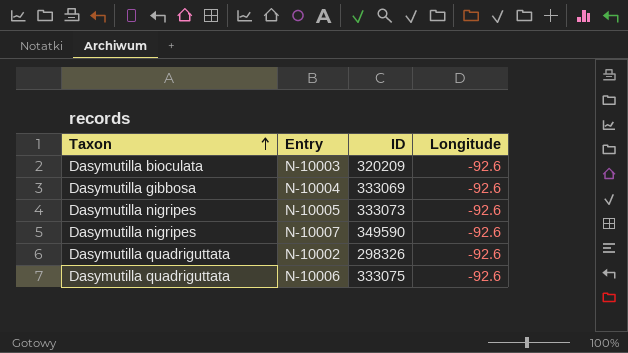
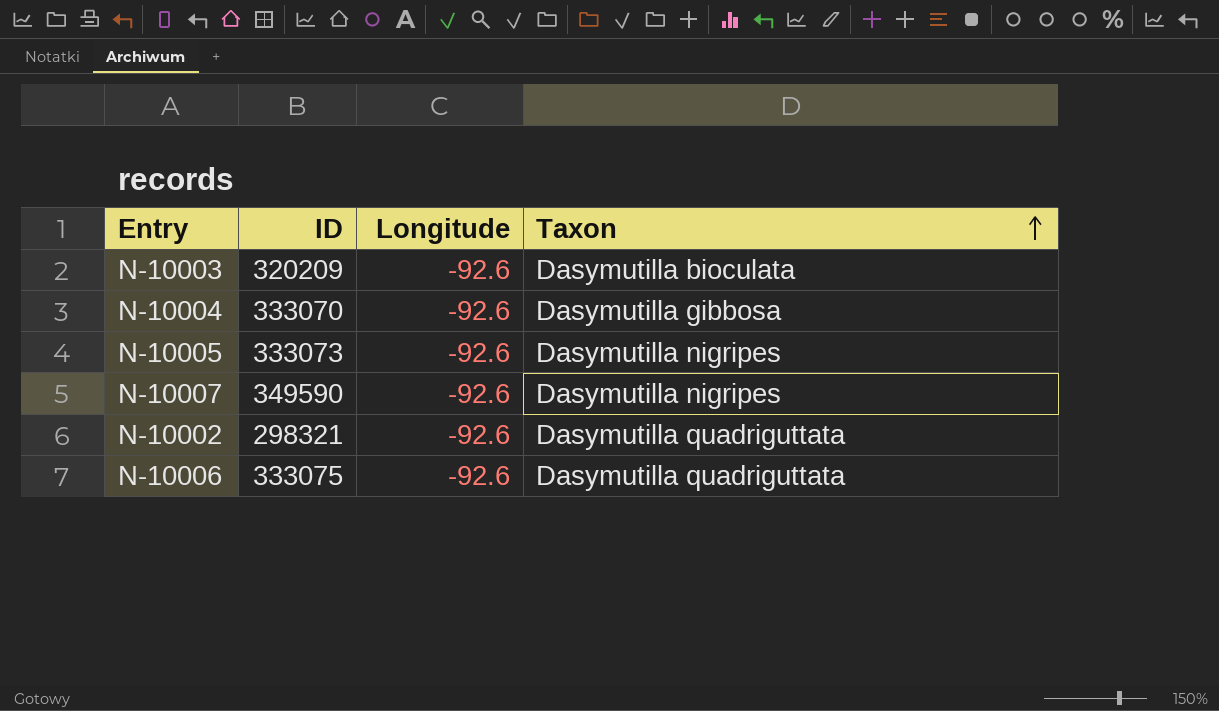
column Taxon | position: 1 -> 4
N-10004 | ID: 333069 -> 333070
N-10002 | ID: 298326 -> 298321

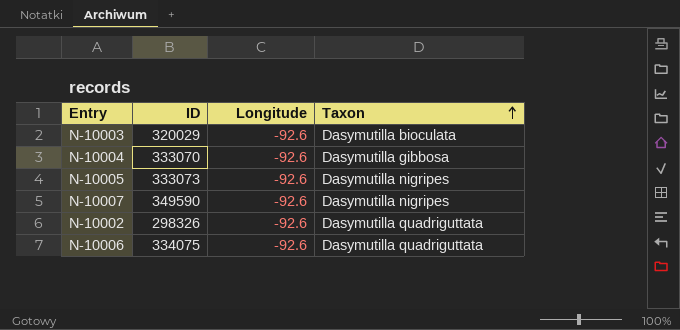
N-10003 | ID: 320209 -> 320029
N-10002 | ID: 298321 -> 298326
N-10006 | ID: 333075 -> 334075

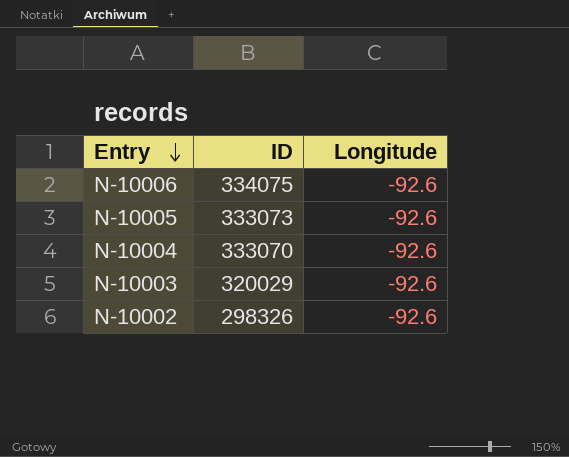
row order: Taxon ascending -> Entry descending
column Taxon | position: 4 -> none
row N-10007: 349590 | -92.6 | Dasymutilla nigripes -> none

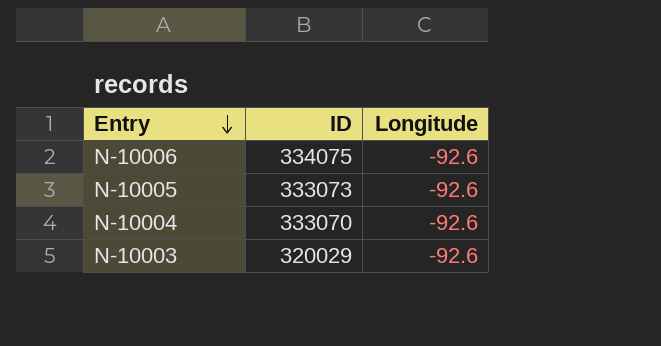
row N-10002: 298326 | -92.6 -> none

